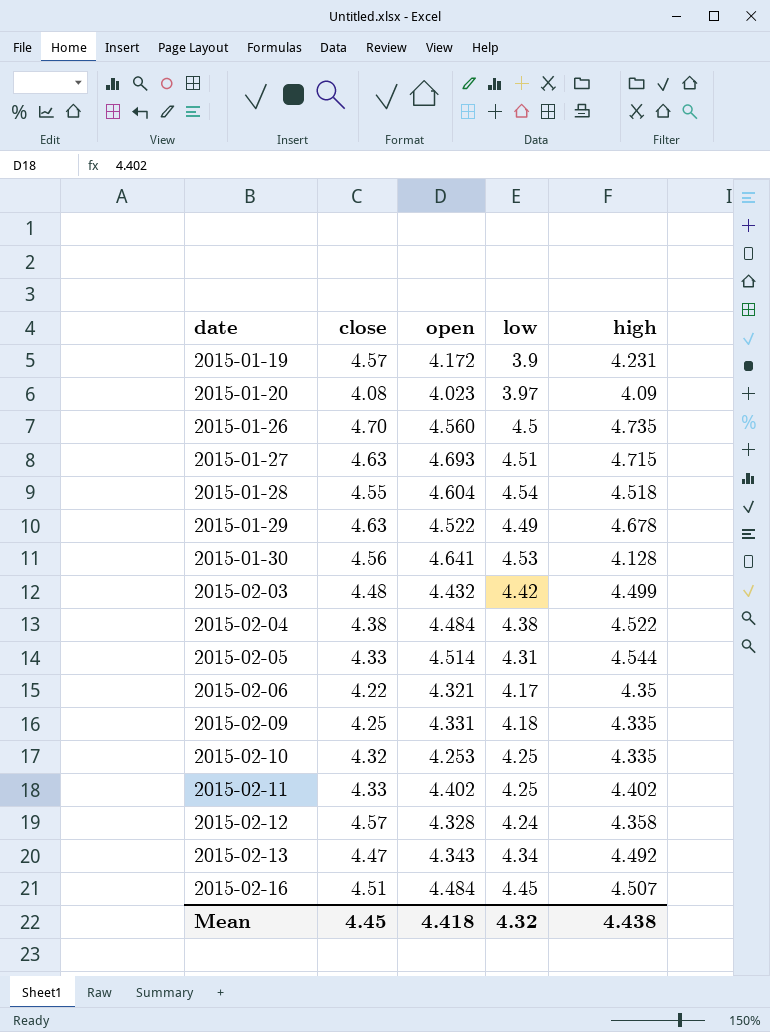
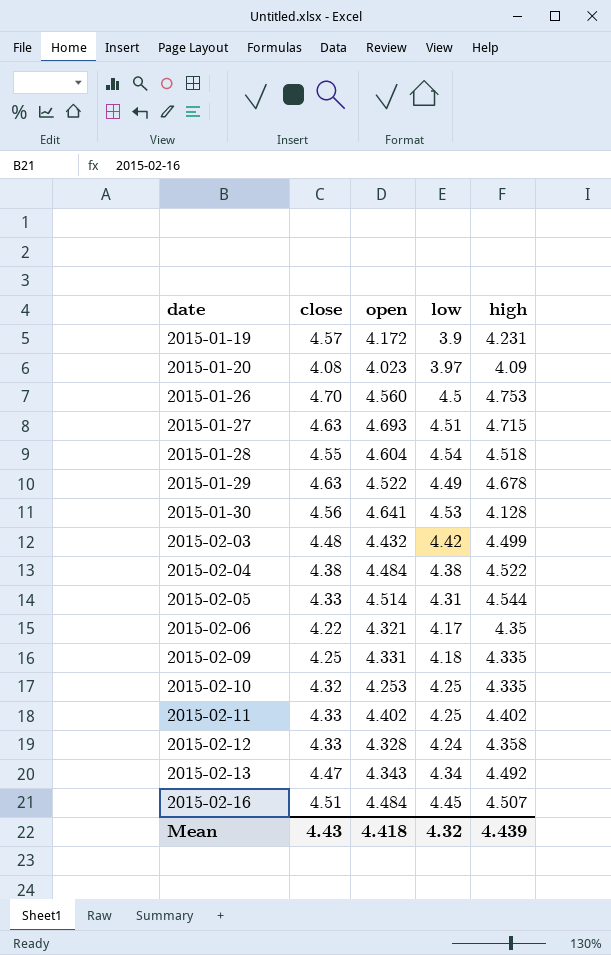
2015-01-26 | high: 4.735 -> 4.753
2015-02-12 | close: 4.57 -> 4.33
Mean | close: 4.45 -> 4.43
Mean | high: 4.438 -> 4.439

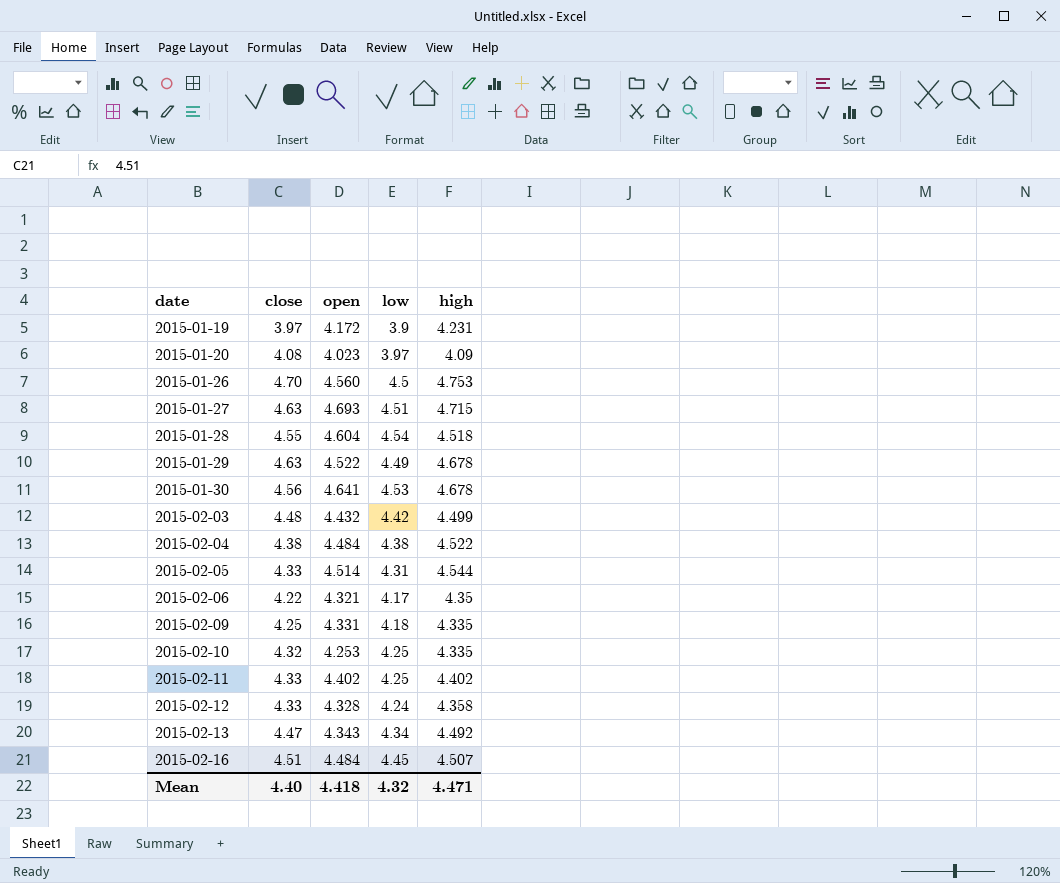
2015-01-19 | close: 4.57 -> 3.97
2015-01-30 | high: 4.128 -> 4.678
Mean | close: 4.43 -> 4.40
Mean | high: 4.439 -> 4.471

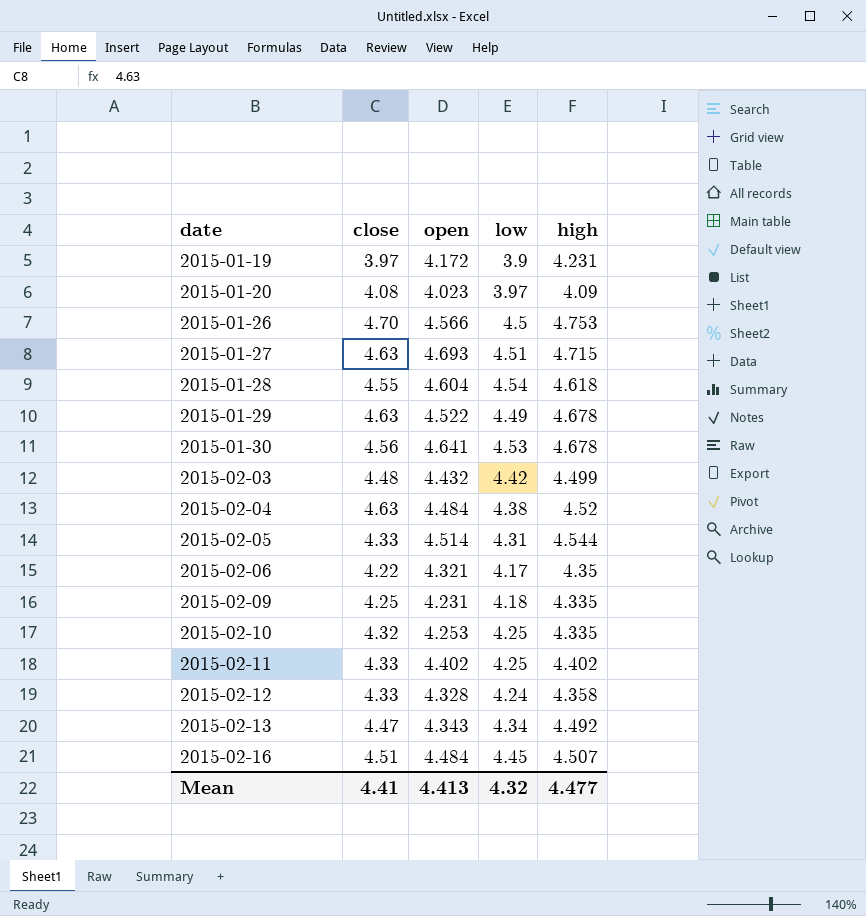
2015-01-26 | open: 4.560 -> 4.566
2015-01-28 | high: 4.518 -> 4.618
2015-02-04 | close: 4.38 -> 4.63
2015-02-04 | high: 4.522 -> 4.52
2015-02-09 | open: 4.331 -> 4.231
Mean | close: 4.40 -> 4.41
Mean | open: 4.418 -> 4.413
Mean | high: 4.471 -> 4.477

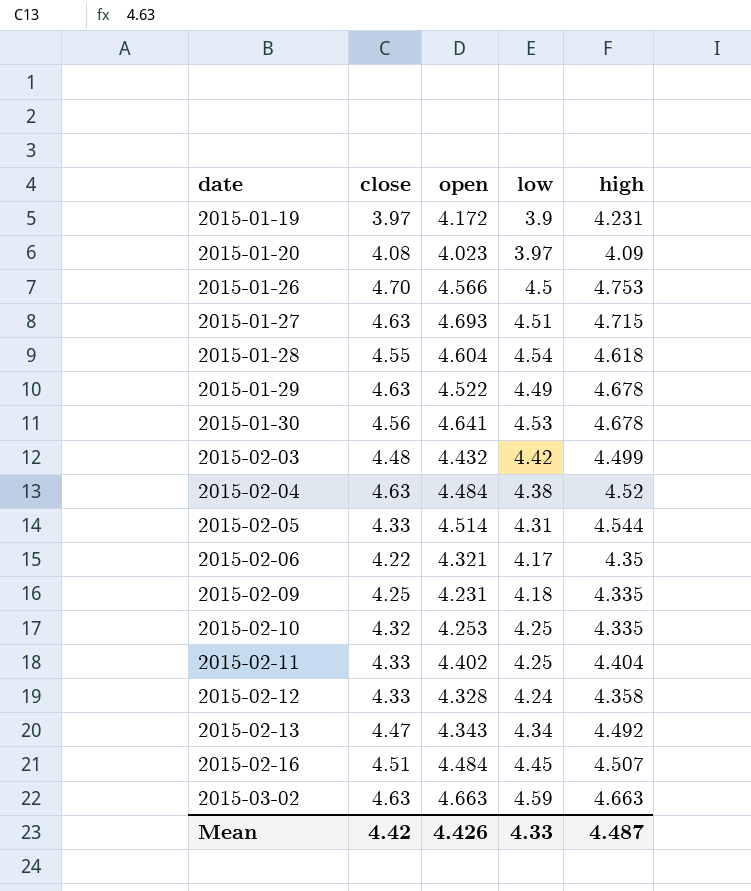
2015-02-11 | high: 4.402 -> 4.404
row 2015-03-02: none -> 4.63 | 4.663 | 4.59 | 4.663
Mean | close: 4.41 -> 4.42
Mean | open: 4.413 -> 4.426
Mean | low: 4.32 -> 4.33
Mean | high: 4.477 -> 4.487

